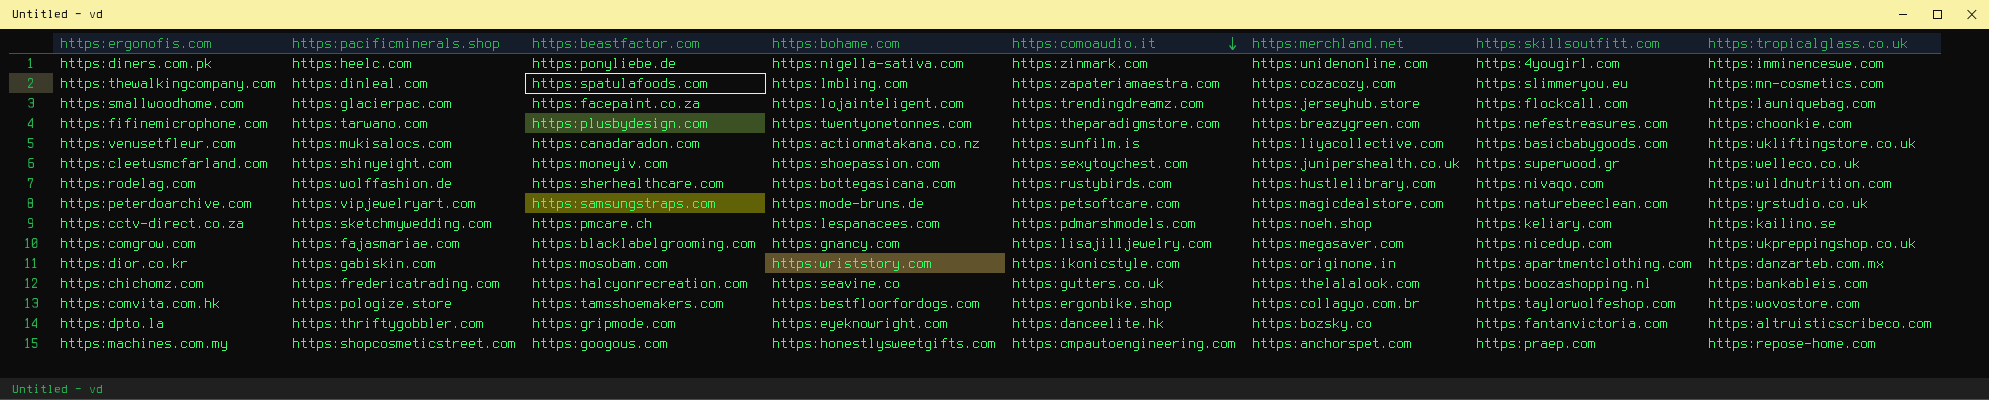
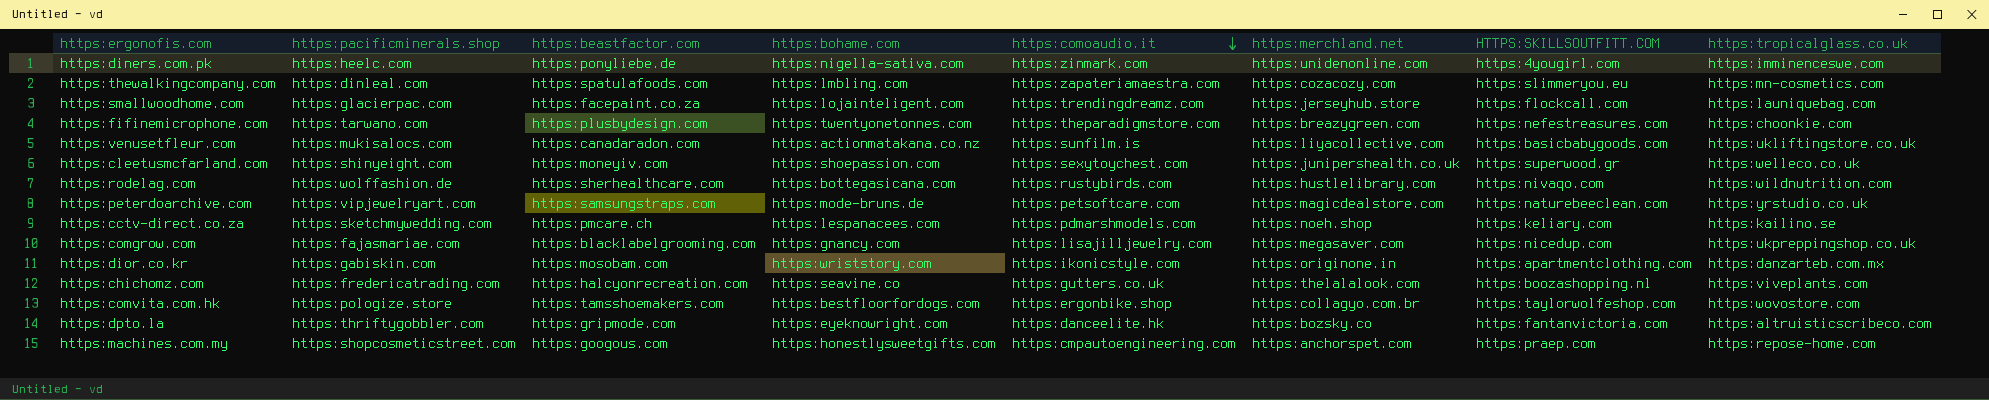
column name: https:skillsoutfitt.com -> HTTPS:SKILLSOUTFITT.COM
https:chichomz.com | https:tropicalglass.co.uk: https:bankableis.com -> https:viveplants.com

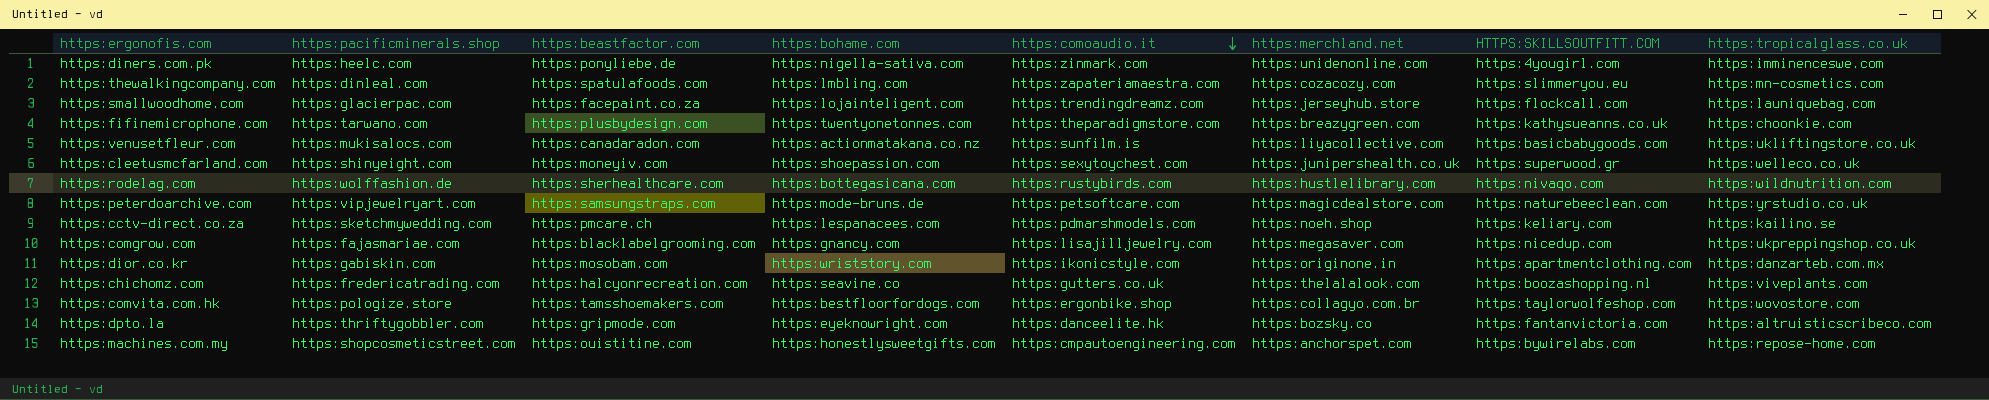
https:fifinemicrophone.com | HTTPS:SKILLSOUTFITT.COM: https:nefestreasures.com -> https:kathysueanns.co.uk
https:machines.com.my | https:beastfactor.com: https:googous.com -> https:ouistitine.com
https:machines.com.my | HTTPS:SKILLSOUTFITT.COM: https:praep.com -> https:bywirelabs.com

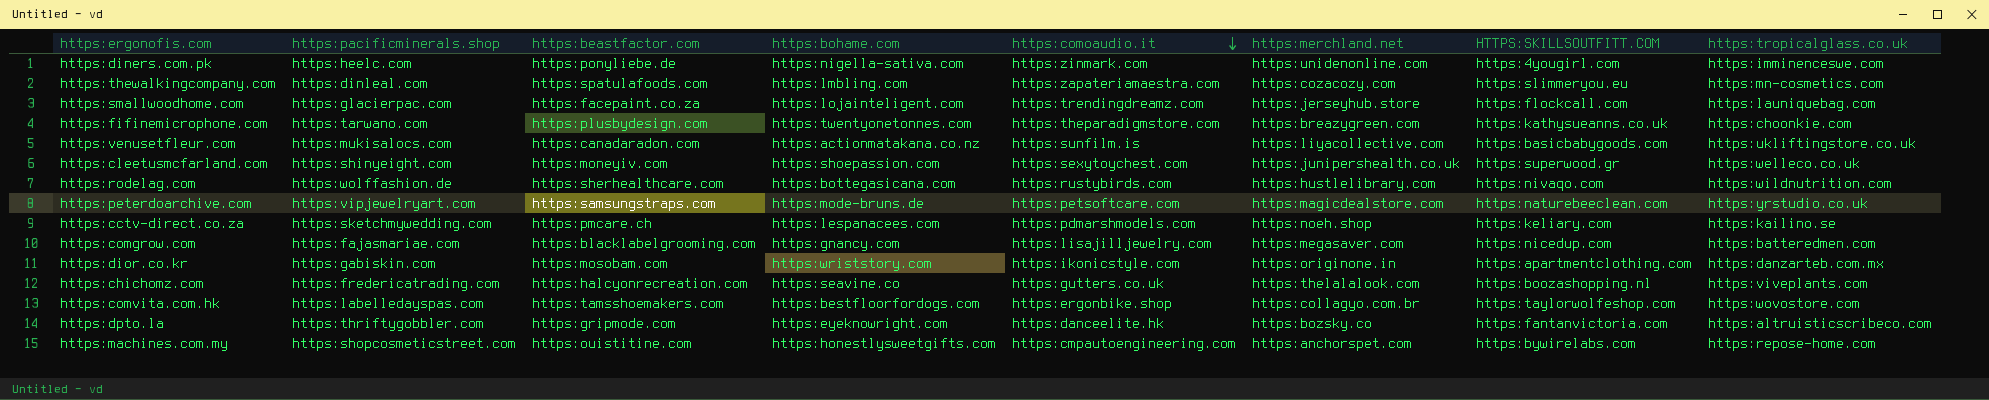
https:comgrow.com | https:tropicalglass.co.uk: https:ukpreppingshop.co.uk -> https:batteredmen.com
https:comvita.com.hk | https:pacificminerals.shop: https:pologize.store -> https:labelledayspas.com

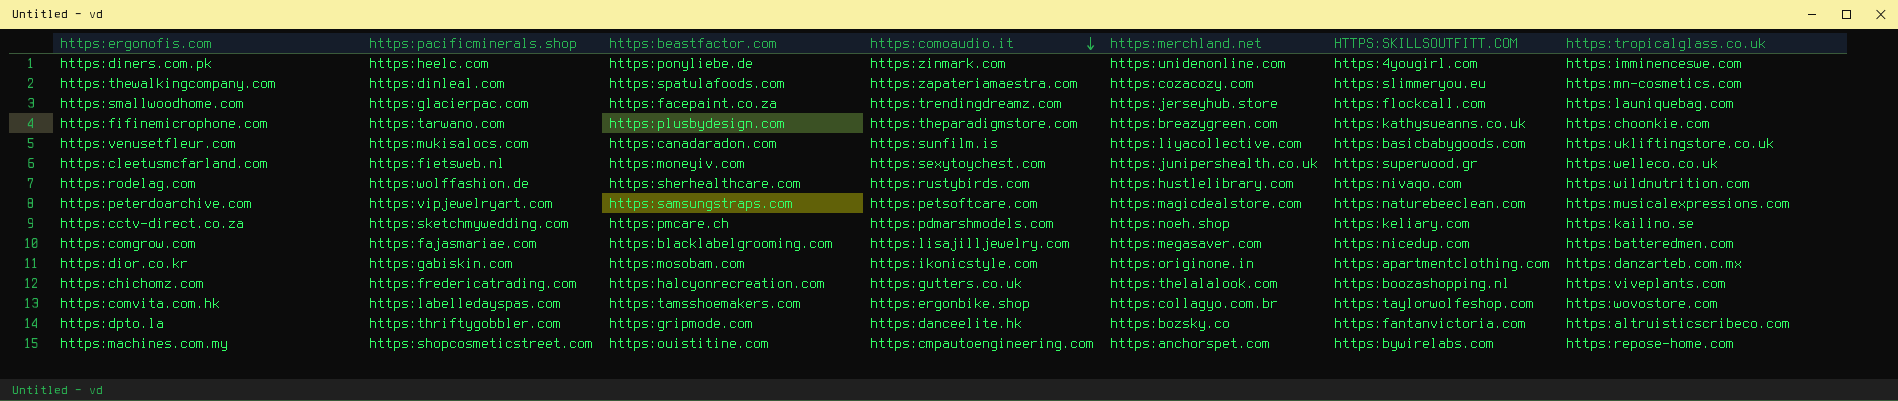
column https:bohame.com | position: 4 -> none
https:cleetusmcfarland.com | https:pacificminerals.shop: https:shinyeight.com -> https:fietsweb.nl
https:peterdoarchive.com | https:tropicalglass.co.uk: https:yrstudio.co.uk -> https:musicalexpressions.com

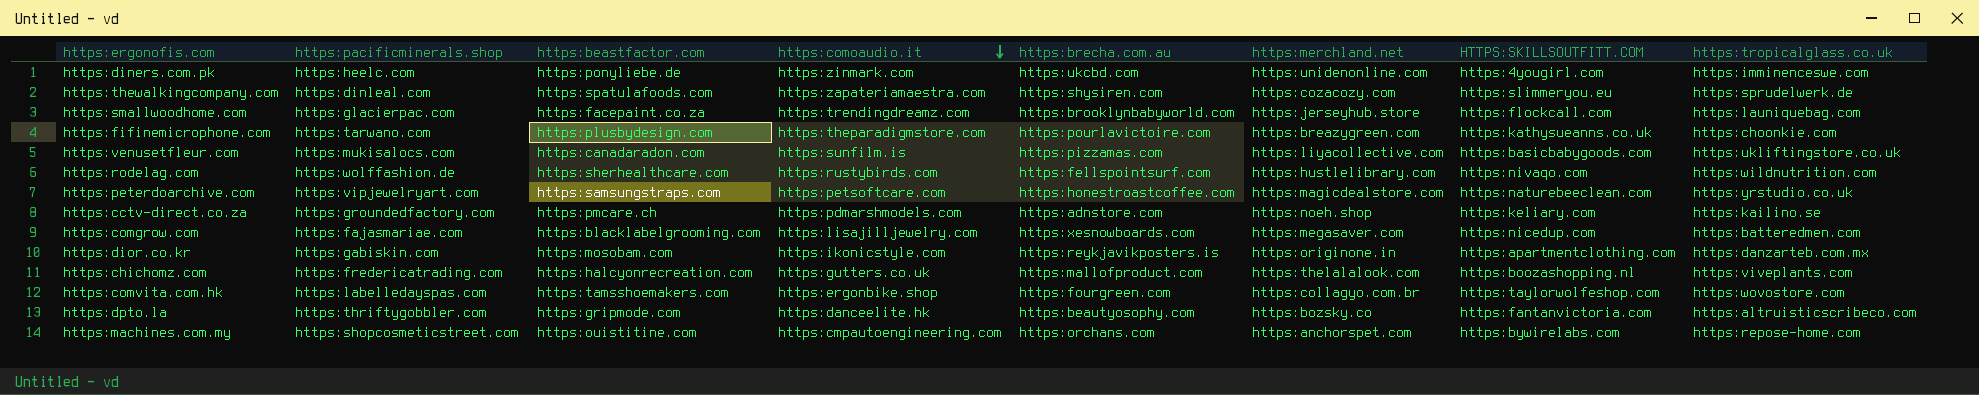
column https:brecha.com.au | position: none -> 5
row https:cleetusmcfarland.com: https:fietsweb.nl | https:moneyiv.com | https:sexytoychest.com | https:junipershealth.co.uk | https:superwood.gr | https:welleco.co.uk -> none
https:thewalkingcompany.com | https:tropicalglass.co.uk: https:mn-cosmetics.com -> https:sprudelwerk.de
https:peterdoarchive.com | https:tropicalglass.co.uk: https:musicalexpressions.com -> https:yrstudio.co.uk
https:cctv-direct.co.za | https:pacificminerals.shop: https:sketchmywedding.com -> https:groundedfactory.com

